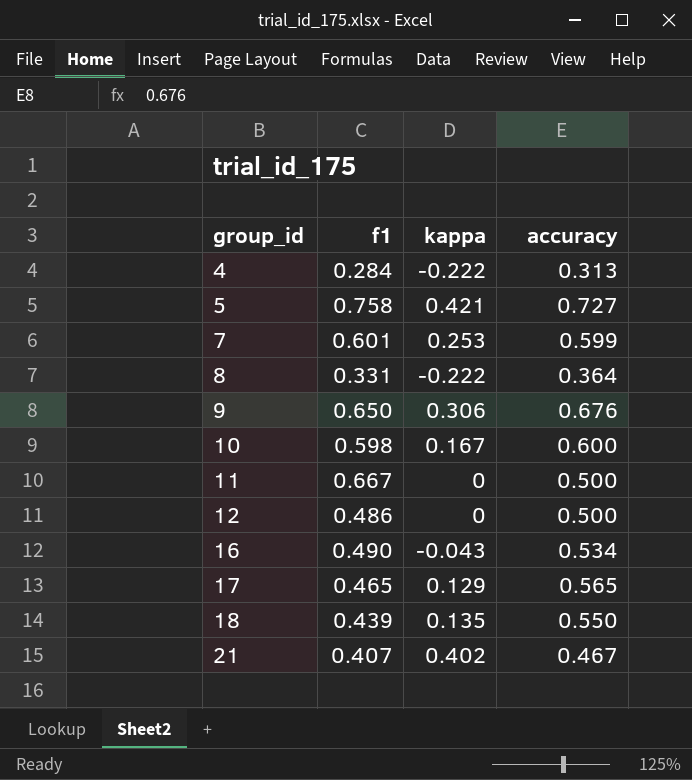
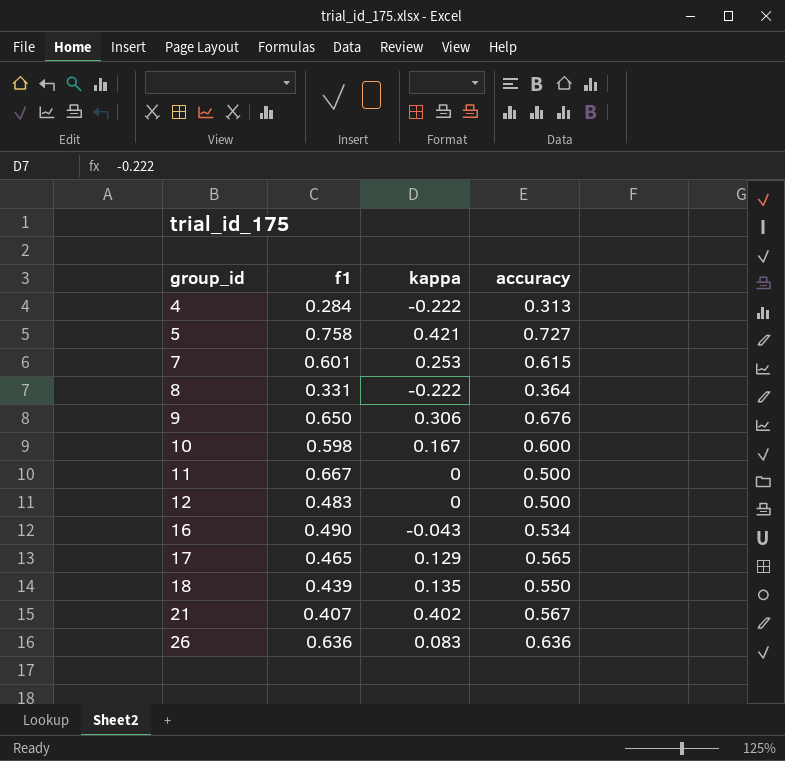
7 | accuracy: 0.599 -> 0.615
12 | f1: 0.486 -> 0.483
21 | accuracy: 0.467 -> 0.567
row 26: none -> 0.636 | 0.083 | 0.636

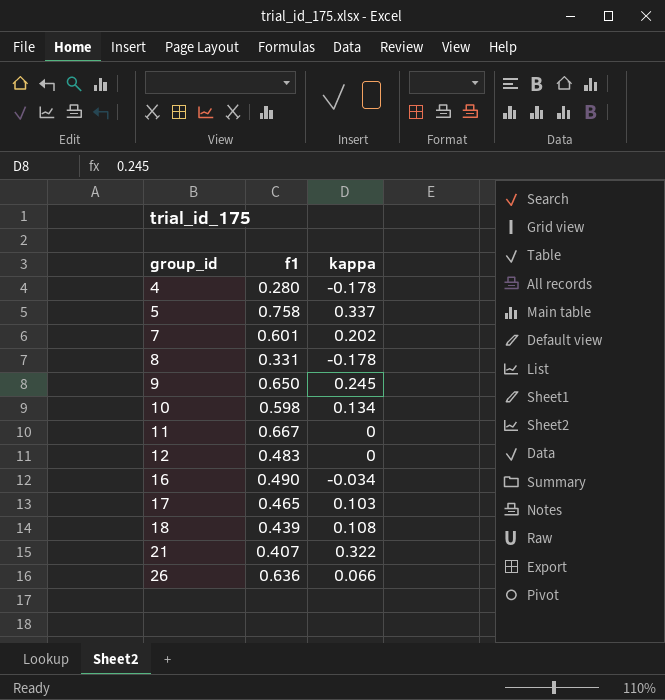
column accuracy | position: 4 -> none
4 | f1: 0.284 -> 0.280
4 | kappa: -0.222 -> -0.178
5 | kappa: 0.421 -> 0.337
7 | kappa: 0.253 -> 0.202
8 | kappa: -0.222 -> -0.178
9 | kappa: 0.306 -> 0.245
10 | kappa: 0.167 -> 0.134
16 | kappa: -0.043 -> -0.034
17 | kappa: 0.129 -> 0.103
18 | kappa: 0.135 -> 0.108
21 | kappa: 0.402 -> 0.322
26 | kappa: 0.083 -> 0.066

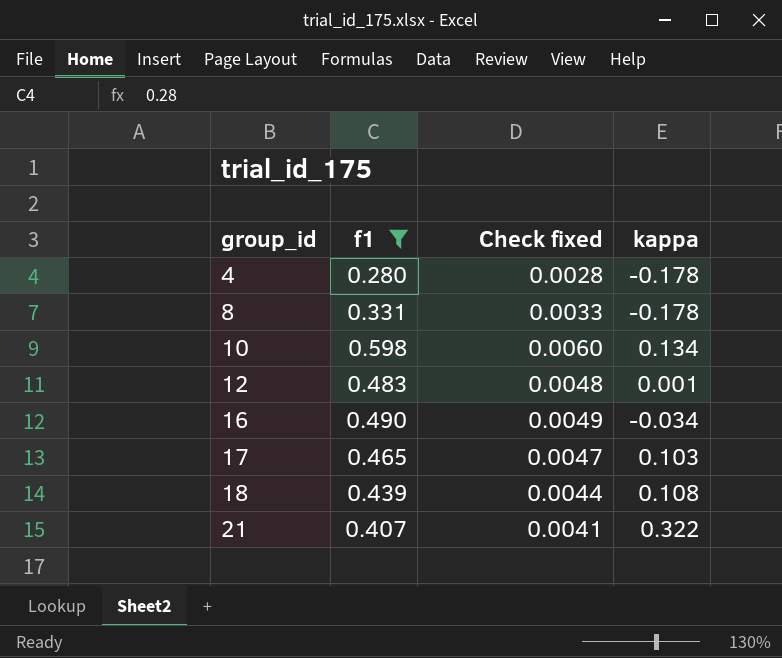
filter: none -> f1 <= 0.598
column Check fixed | formula: none -> [f1] * 0.01
12 | kappa: 0 -> 0.001

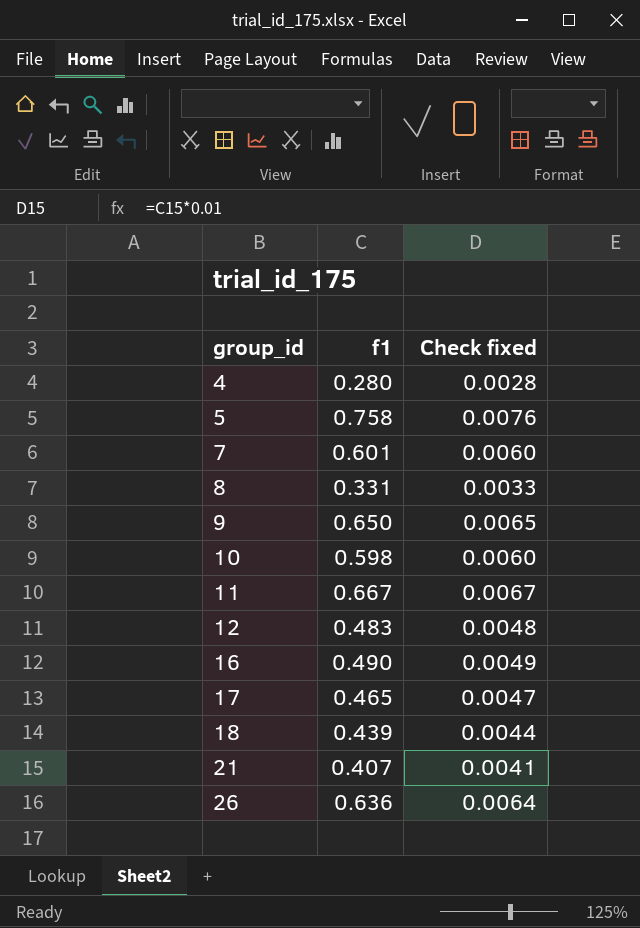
filter: f1 <= 0.598 -> none
column kappa | position: 4 -> none

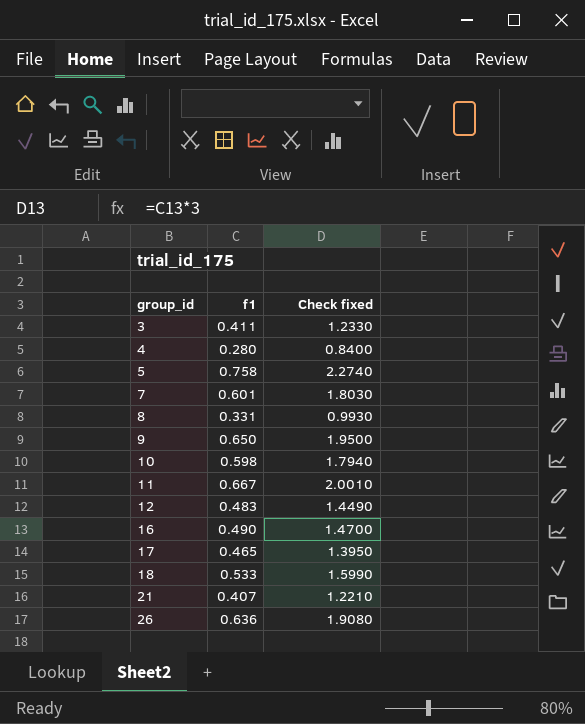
column Check fixed | formula: [f1] * 0.01 -> [f1] * 3
row 3: none -> 0.411 | 1.2330
18 | f1: 0.439 -> 0.533

